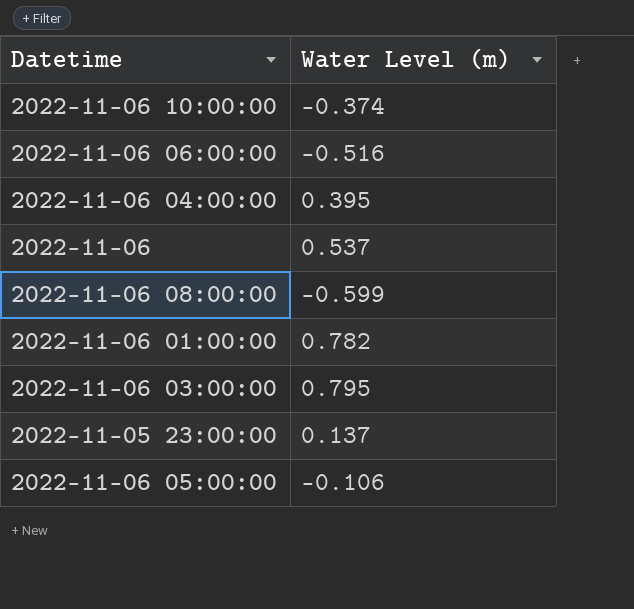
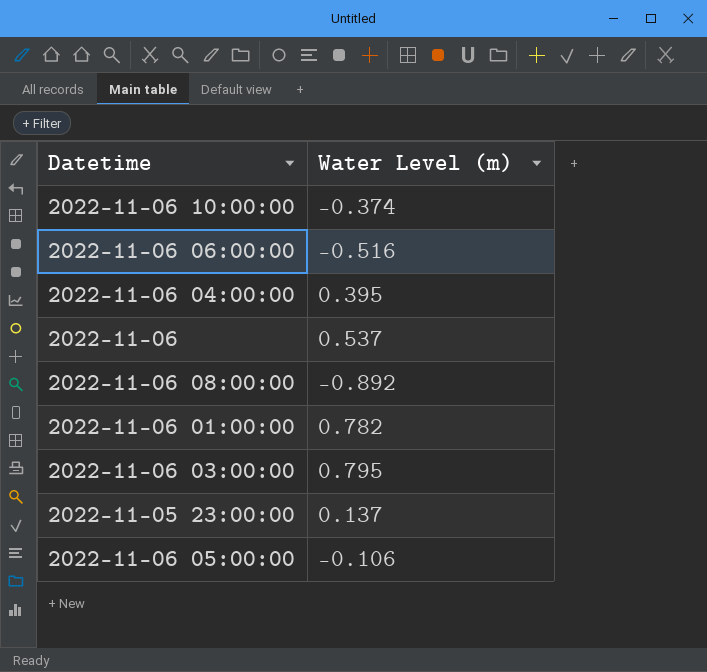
2022-11-06 08:00:00 | Water Level (m): -0.599 -> -0.892

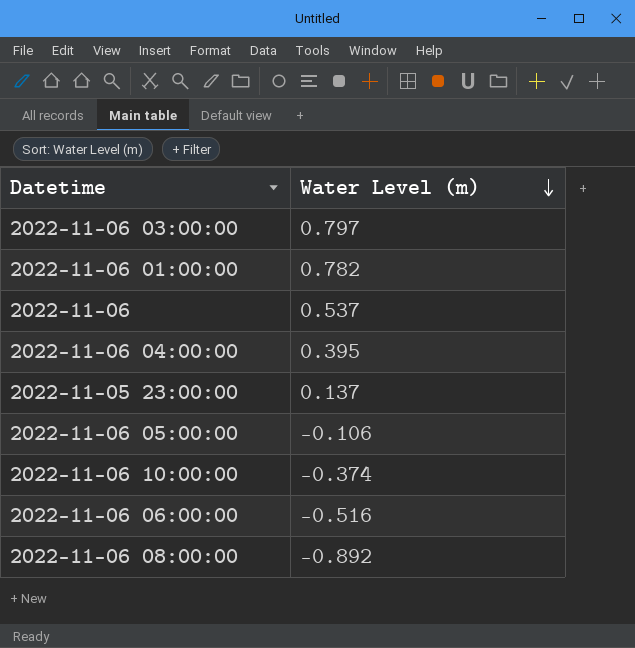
row order: none -> Water Level (m) descending
2022-11-06 03:00:00 | Water Level (m): 0.795 -> 0.797

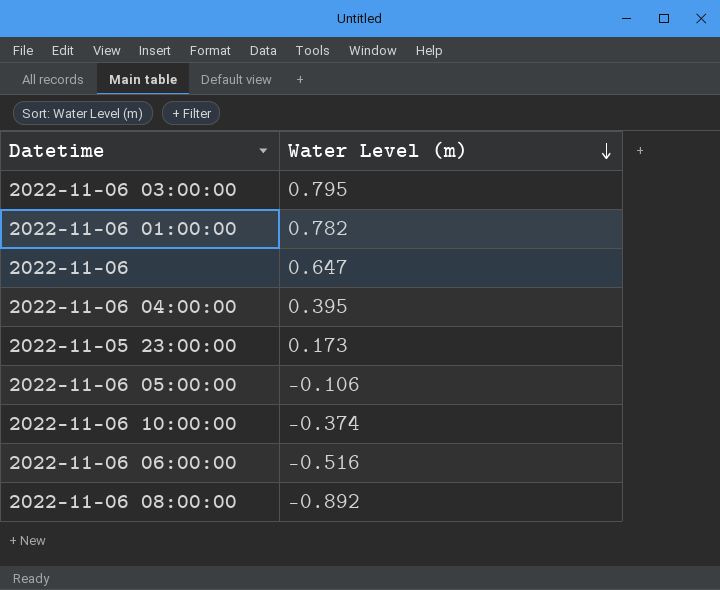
2022-11-06 03:00:00 | Water Level (m): 0.797 -> 0.795
2022-11-06 | Water Level (m): 0.537 -> 0.647
2022-11-05 23:00:00 | Water Level (m): 0.137 -> 0.173

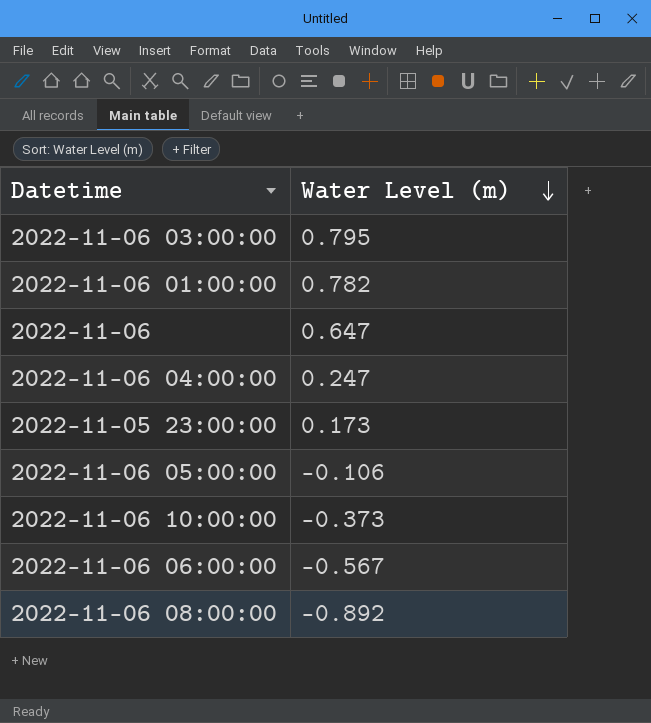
2022-11-06 04:00:00 | Water Level (m): 0.395 -> 0.247
2022-11-06 10:00:00 | Water Level (m): -0.374 -> -0.373
2022-11-06 06:00:00 | Water Level (m): -0.516 -> -0.567

